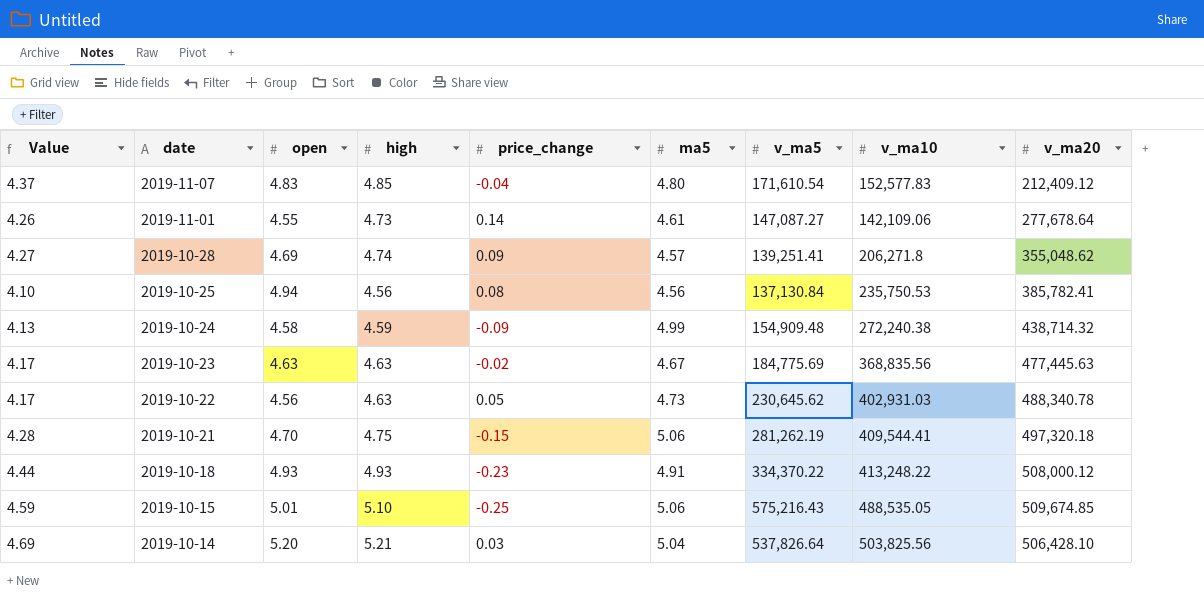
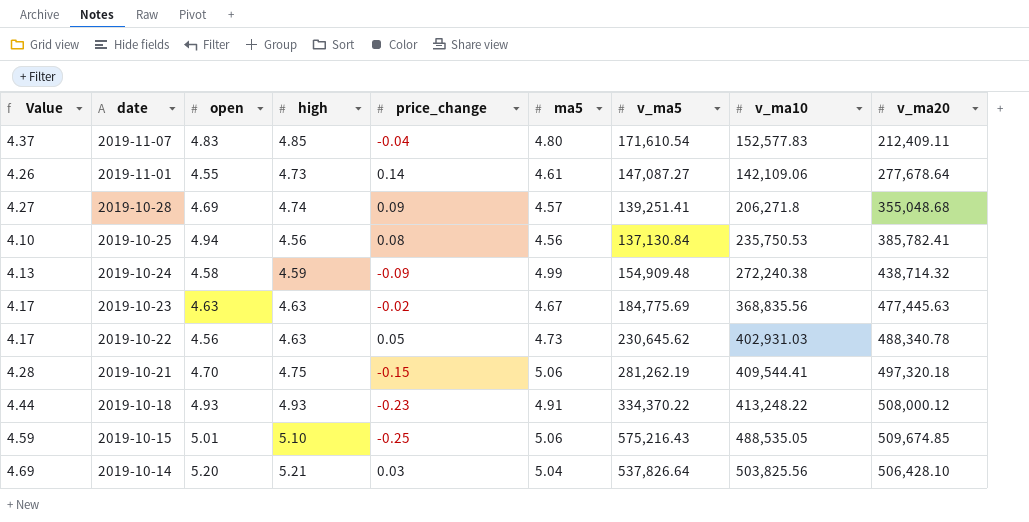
2019-11-07 | v_ma20: 212,409.12 -> 212,409.11
2019-10-28 | v_ma20: 355,048.62 -> 355,048.68

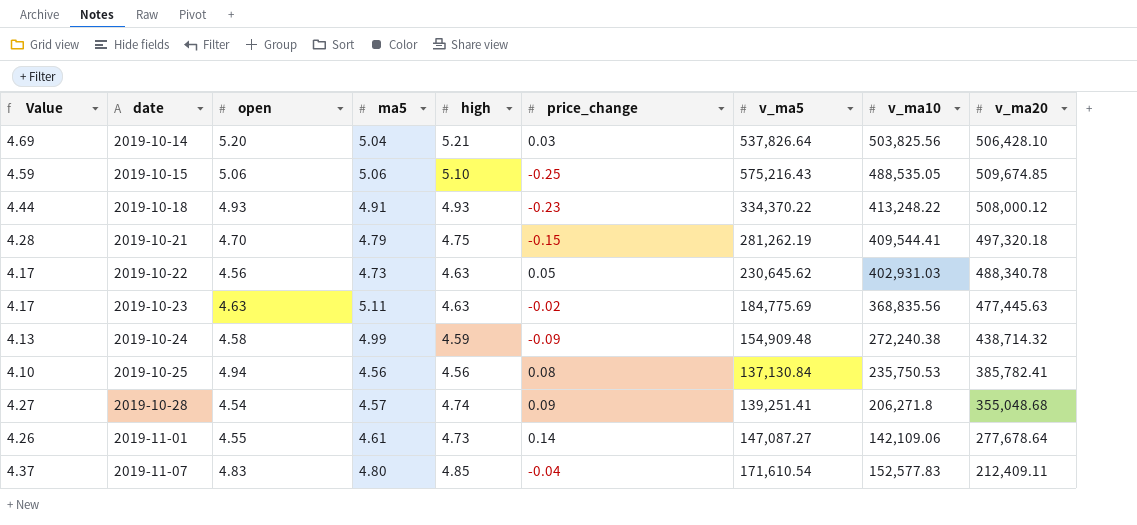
row order: date descending -> date ascending
column ma5 | position: 6 -> 4
2019-10-15 | open: 5.01 -> 5.06
2019-10-21 | ma5: 5.06 -> 4.79
2019-10-23 | ma5: 4.67 -> 5.11
2019-10-28 | open: 4.69 -> 4.54

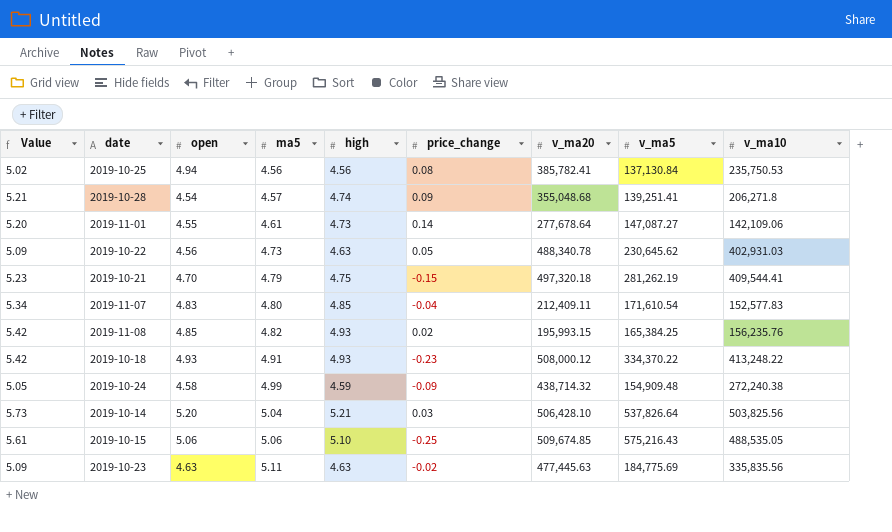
row order: date ascending -> ma5 ascending
column Value | formula: [high] * 0.9 -> [high] * 1.1
column v_ma20 | position: 9 -> 7
row 2019-11-08: none -> 5.42 | 4.85 | 4.82 | 4.93 | 0.02 | 195,993.15 | 165,384.25 | 156,235.76
2019-10-23 | v_ma10: 368,835.56 -> 335,835.56

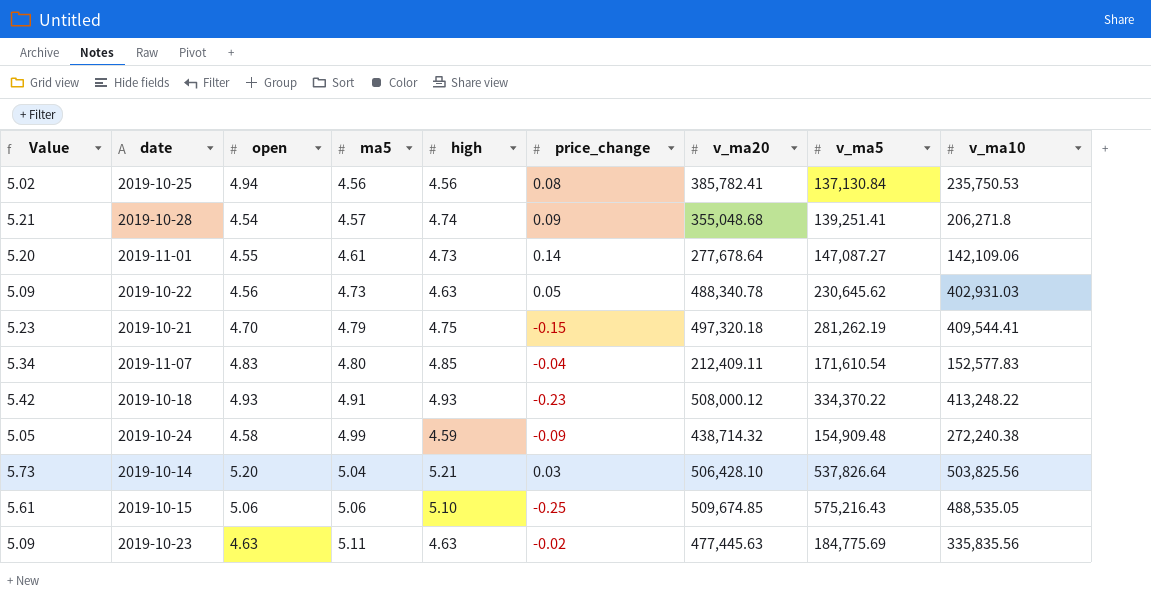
row 2019-11-08: 5.42 | 4.85 | 4.82 | 4.93 | 0.02 | 195,993.15 | 165,384.25 | 156,235.76 -> none

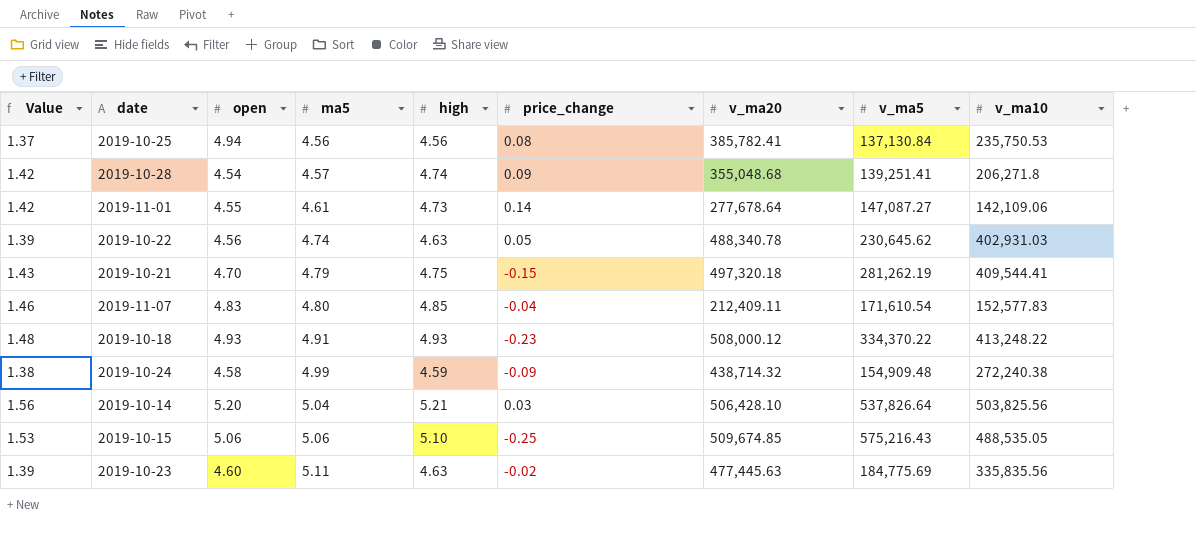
column Value | formula: [high] * 1.1 -> [high] * 0.3
2019-10-22 | ma5: 4.73 -> 4.74
2019-10-23 | open: 4.63 -> 4.60

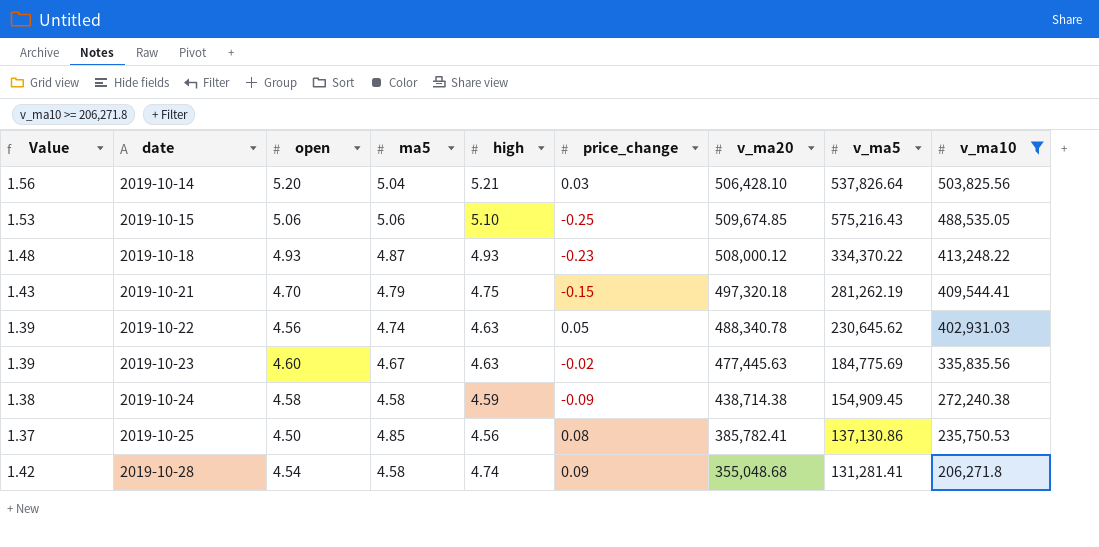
filter: none -> v_ma10 >= 206,271.8
row order: ma5 ascending -> date ascending
2019-10-18 | ma5: 4.91 -> 4.87
2019-10-23 | ma5: 5.11 -> 4.67
2019-10-24 | ma5: 4.99 -> 4.58
2019-10-24 | v_ma20: 438,714.32 -> 438,714.38
2019-10-24 | v_ma5: 154,909.48 -> 154,909.45
2019-10-25 | open: 4.94 -> 4.50
2019-10-25 | ma5: 4.56 -> 4.85
2019-10-25 | v_ma5: 137,130.84 -> 137,130.86
2019-10-28 | ma5: 4.57 -> 4.58
2019-10-28 | v_ma5: 139,251.41 -> 131,281.41

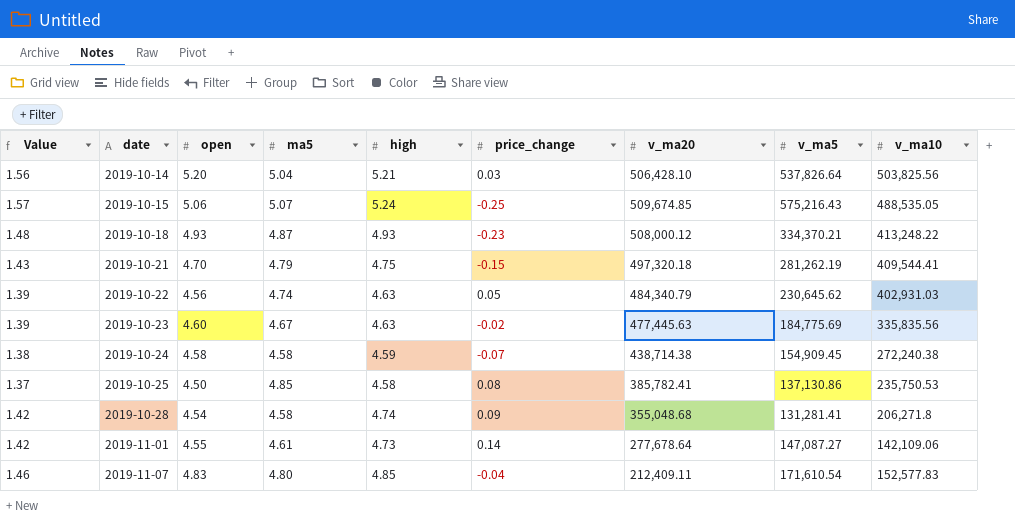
filter: v_ma10 >= 206,271.8 -> none
2019-10-15 | Value: 1.53 -> 1.57
2019-10-15 | ma5: 5.06 -> 5.07
2019-10-15 | high: 5.10 -> 5.24
2019-10-18 | v_ma5: 334,370.22 -> 334,370.21
2019-10-22 | v_ma20: 488,340.78 -> 484,340.79
2019-10-24 | price_change: -0.09 -> -0.07
2019-10-25 | high: 4.56 -> 4.58

